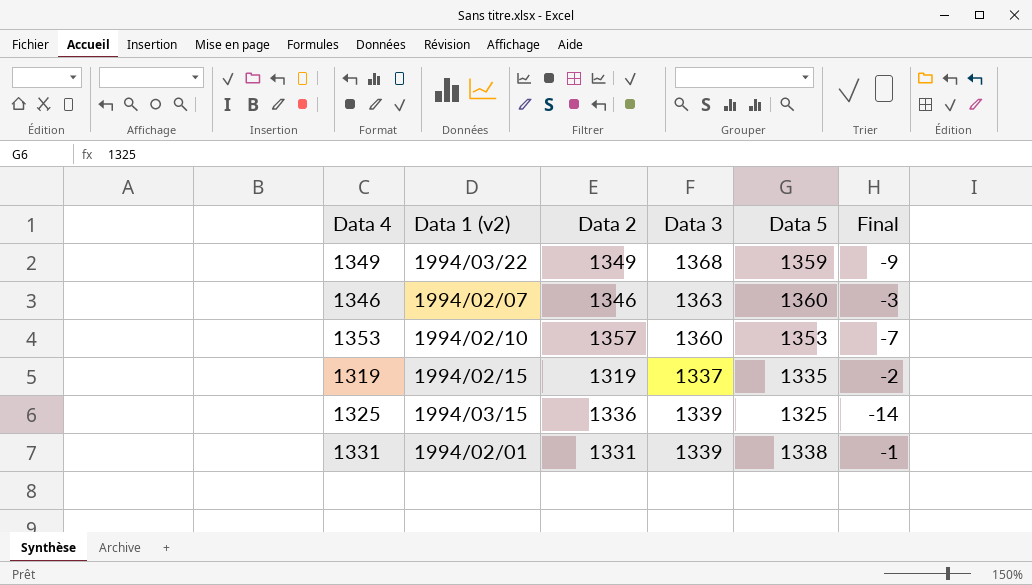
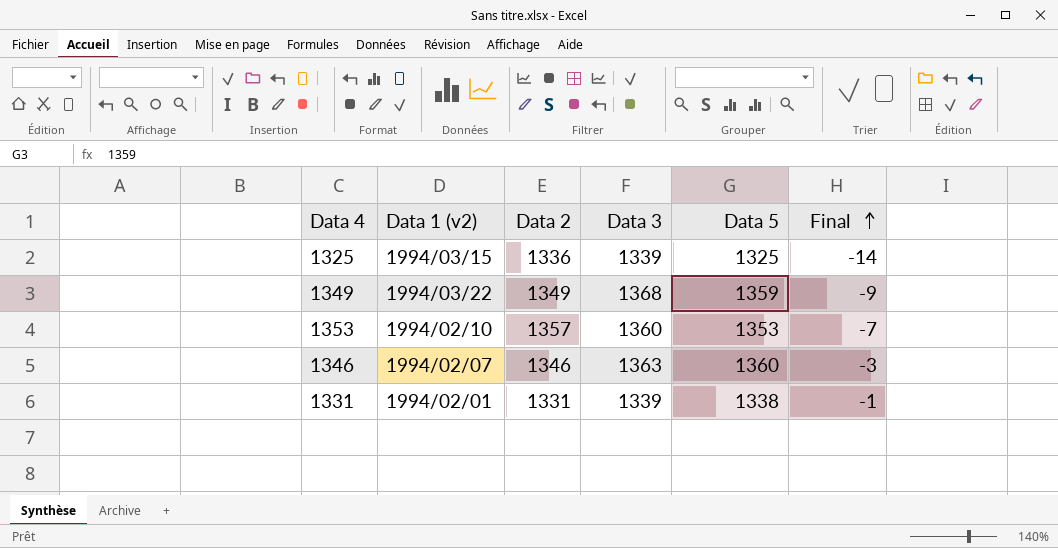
row order: none -> Final ascending
row 1319: 1994/02/15 | 1319 | 1337 | 1335 | -2 -> none

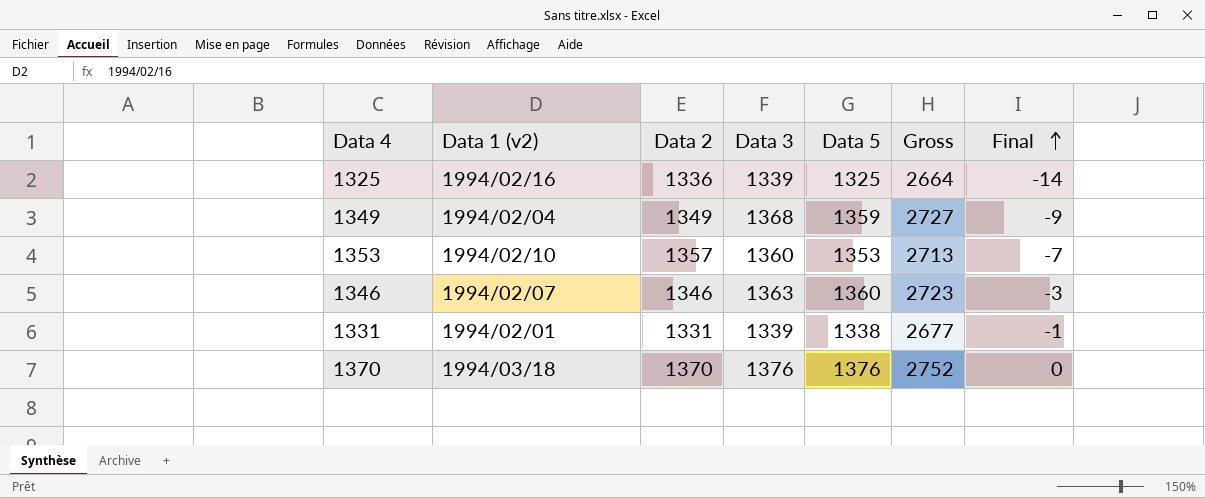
column Gross | formula: none -> [Data 3] + [Data 5]
1325 | Data 1 (v2): 1994/03/15 -> 1994/02/16
1349 | Data 1 (v2): 1994/03/22 -> 1994/02/04
row 1370: none -> 1994/03/18 | 1370 | 1376 | 1376 | 2752 | 0

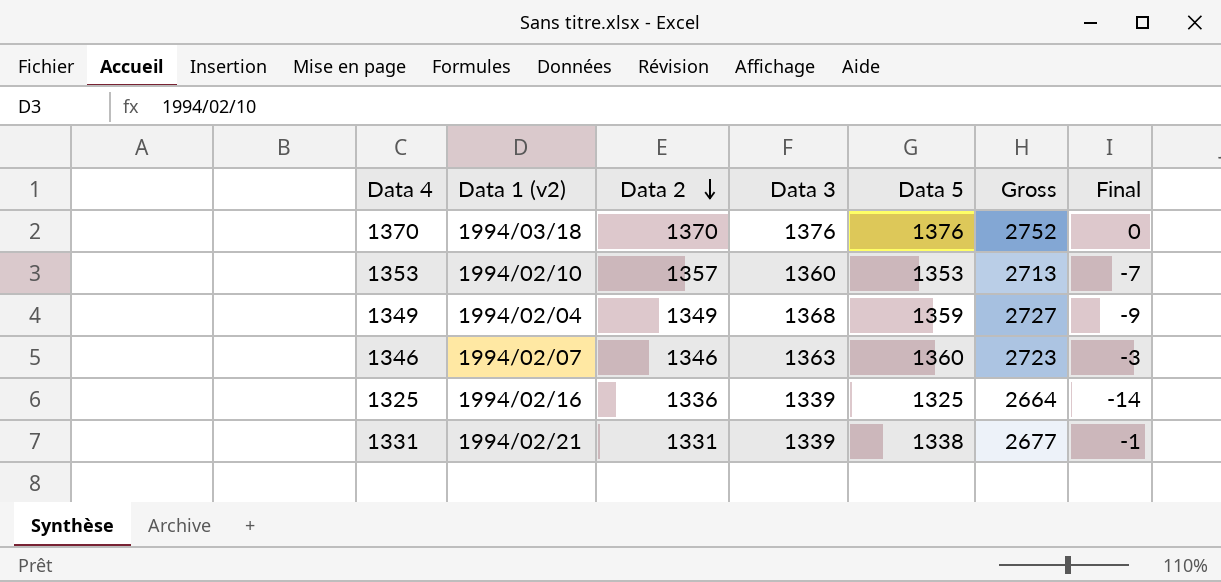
row order: Final ascending -> Data 2 descending
1331 | Data 1 (v2): 1994/02/01 -> 1994/02/21

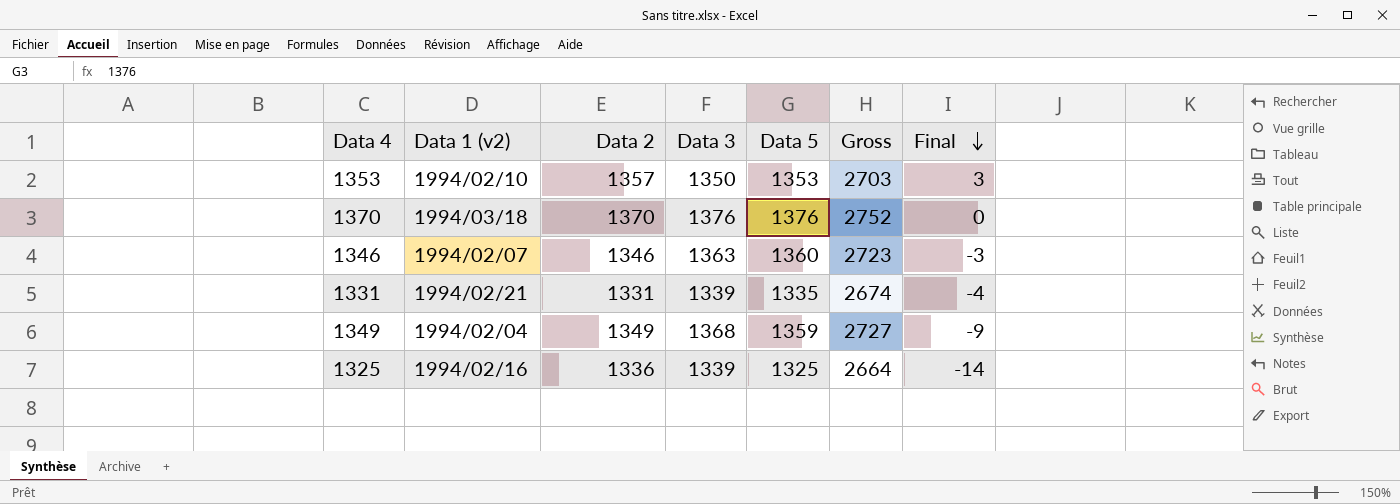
row order: Data 2 descending -> Final descending
1353 | Data 3: 1360 -> 1350
1353 | Gross: 2713 -> 2703
1353 | Final: -7 -> 3
1331 | Data 5: 1338 -> 1335
1331 | Gross: 2677 -> 2674
1331 | Final: -1 -> -4

